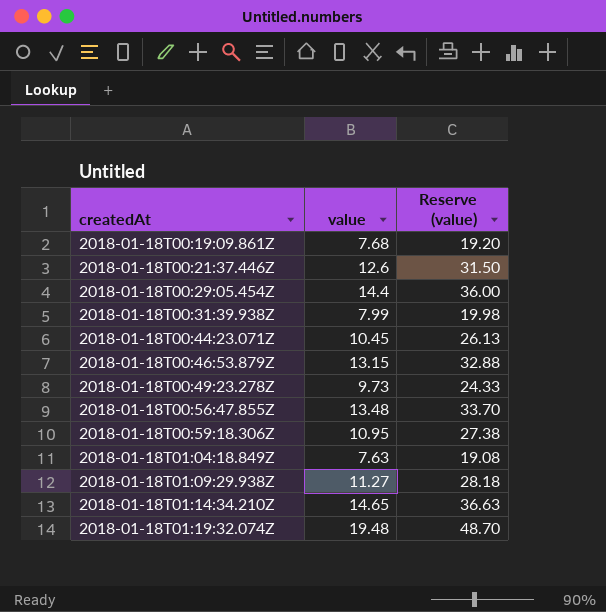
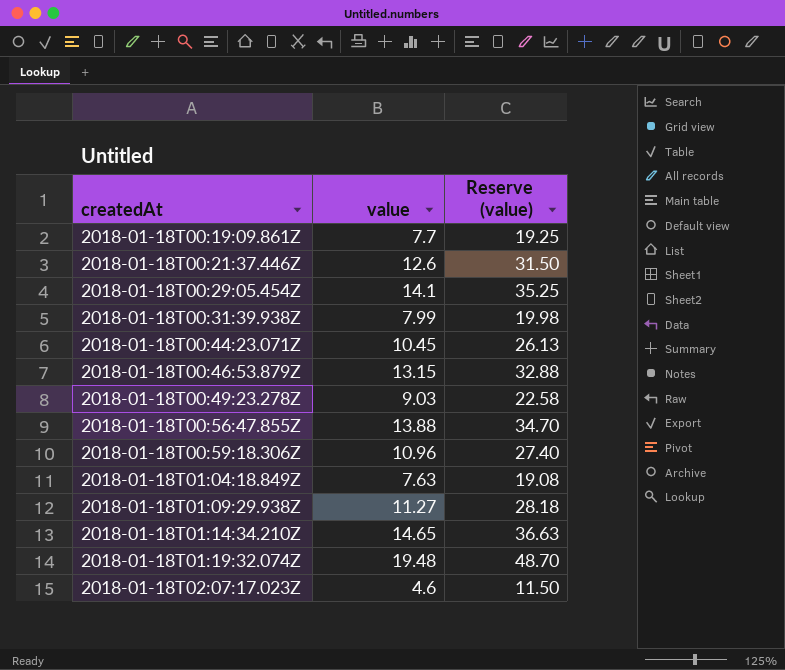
2018-01-18T00:19:09.861Z | value: 7.68 -> 7.7
2018-01-18T00:19:09.861Z | Reserve (value): 19.20 -> 19.25
2018-01-18T00:29:05.454Z | value: 14.4 -> 14.1
2018-01-18T00:29:05.454Z | Reserve (value): 36.00 -> 35.25
2018-01-18T00:49:23.278Z | value: 9.73 -> 9.03
2018-01-18T00:49:23.278Z | Reserve (value): 24.33 -> 22.58
2018-01-18T00:56:47.855Z | value: 13.48 -> 13.88
2018-01-18T00:56:47.855Z | Reserve (value): 33.70 -> 34.70
2018-01-18T00:59:18.306Z | value: 10.95 -> 10.96
2018-01-18T00:59:18.306Z | Reserve (value): 27.38 -> 27.40
row 2018-01-18T02:07:17.023Z: none -> 4.6 | 11.50

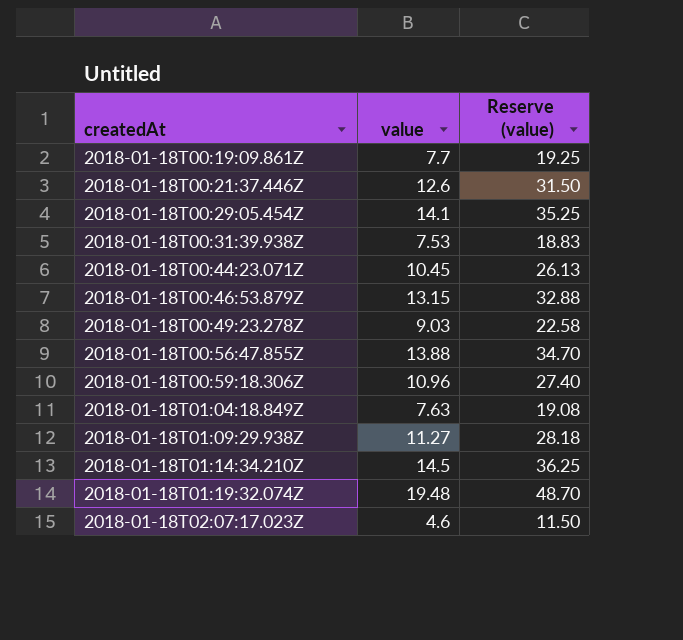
2018-01-18T00:31:39.938Z | value: 7.99 -> 7.53
2018-01-18T00:31:39.938Z | Reserve (value): 19.98 -> 18.83
2018-01-18T01:14:34.210Z | value: 14.65 -> 14.5
2018-01-18T01:14:34.210Z | Reserve (value): 36.63 -> 36.25

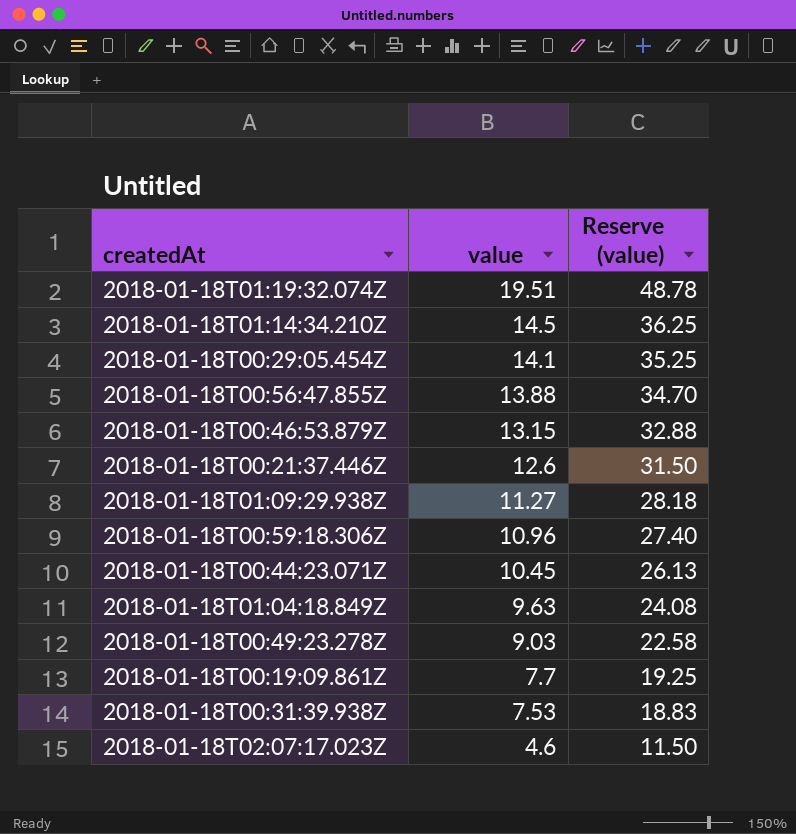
row order: createdAt ascending -> value descending
2018-01-18T01:19:32.074Z | value: 19.48 -> 19.51
2018-01-18T01:19:32.074Z | Reserve (value): 48.70 -> 48.78
2018-01-18T01:04:18.849Z | value: 7.63 -> 9.63
2018-01-18T01:04:18.849Z | Reserve (value): 19.08 -> 24.08

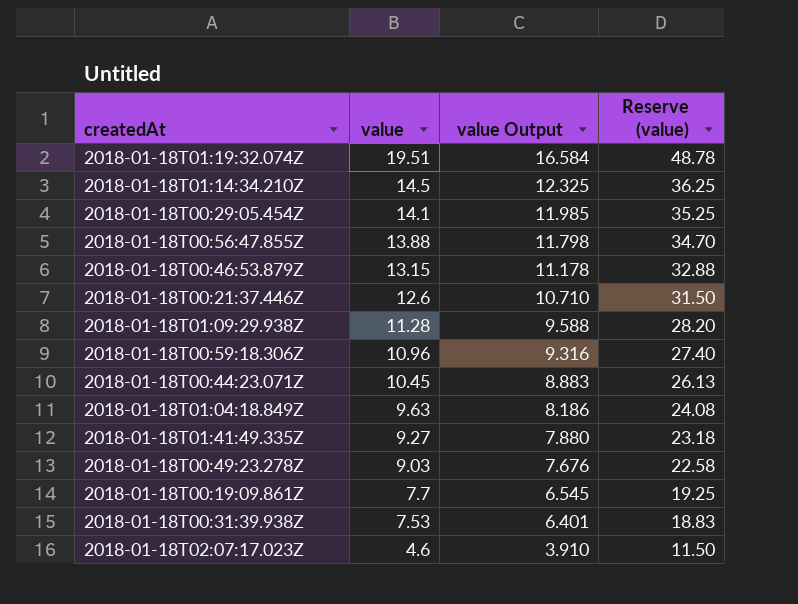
column value Output | formula: none -> [value] * 0.85
2018-01-18T01:09:29.938Z | value: 11.27 -> 11.28
2018-01-18T01:09:29.938Z | Reserve (value): 28.18 -> 28.20
row 2018-01-18T01:41:49.335Z: none -> 9.27 | 7.880 | 23.18

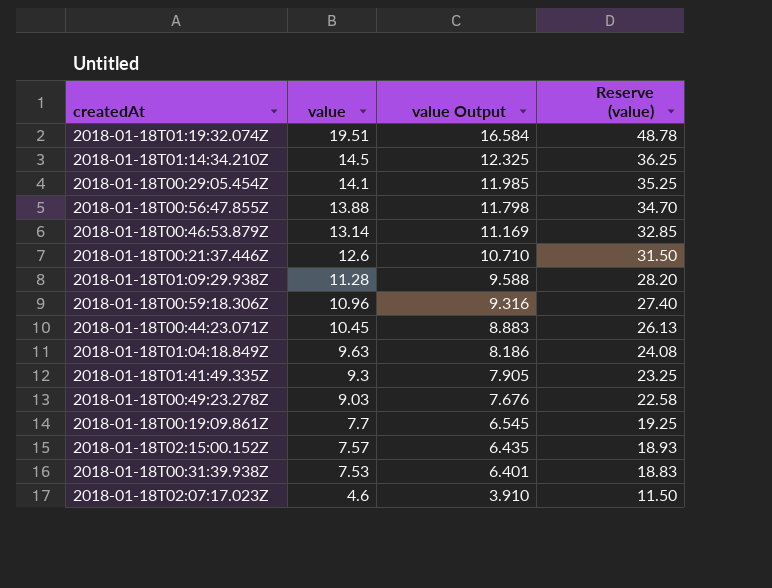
2018-01-18T00:46:53.879Z | value: 13.15 -> 13.14
2018-01-18T00:46:53.879Z | value Output: 11.178 -> 11.169
2018-01-18T00:46:53.879Z | Reserve (value): 32.88 -> 32.85
2018-01-18T01:41:49.335Z | value: 9.27 -> 9.3
2018-01-18T01:41:49.335Z | value Output: 7.880 -> 7.905
2018-01-18T01:41:49.335Z | Reserve (value): 23.18 -> 23.25
row 2018-01-18T02:15:00.152Z: none -> 7.57 | 6.435 | 18.93

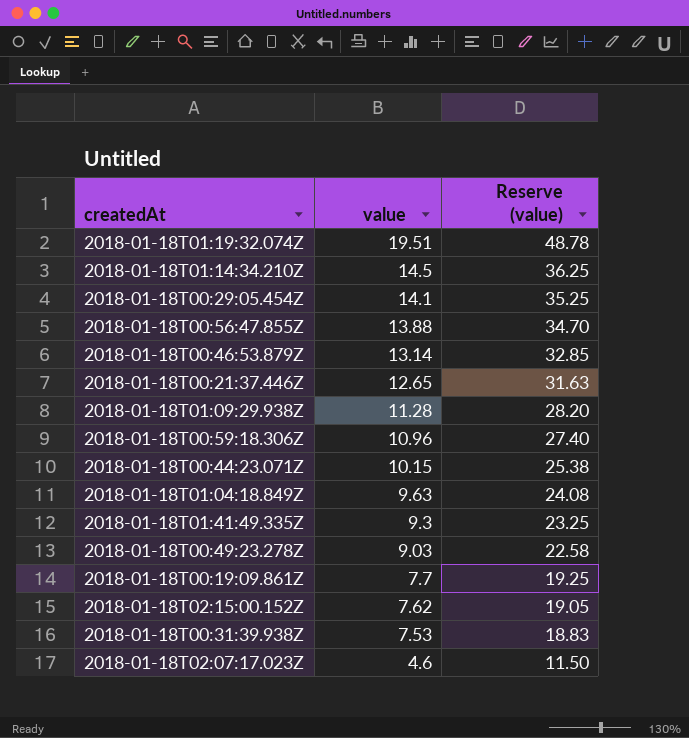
column value Output | formula: [value] * 0.85 -> none
2018-01-18T00:21:37.446Z | value: 12.6 -> 12.65
2018-01-18T00:21:37.446Z | Reserve (value): 31.50 -> 31.63
2018-01-18T00:44:23.071Z | value: 10.45 -> 10.15
2018-01-18T00:44:23.071Z | Reserve (value): 26.13 -> 25.38
2018-01-18T02:15:00.152Z | value: 7.57 -> 7.62
2018-01-18T02:15:00.152Z | Reserve (value): 18.93 -> 19.05

